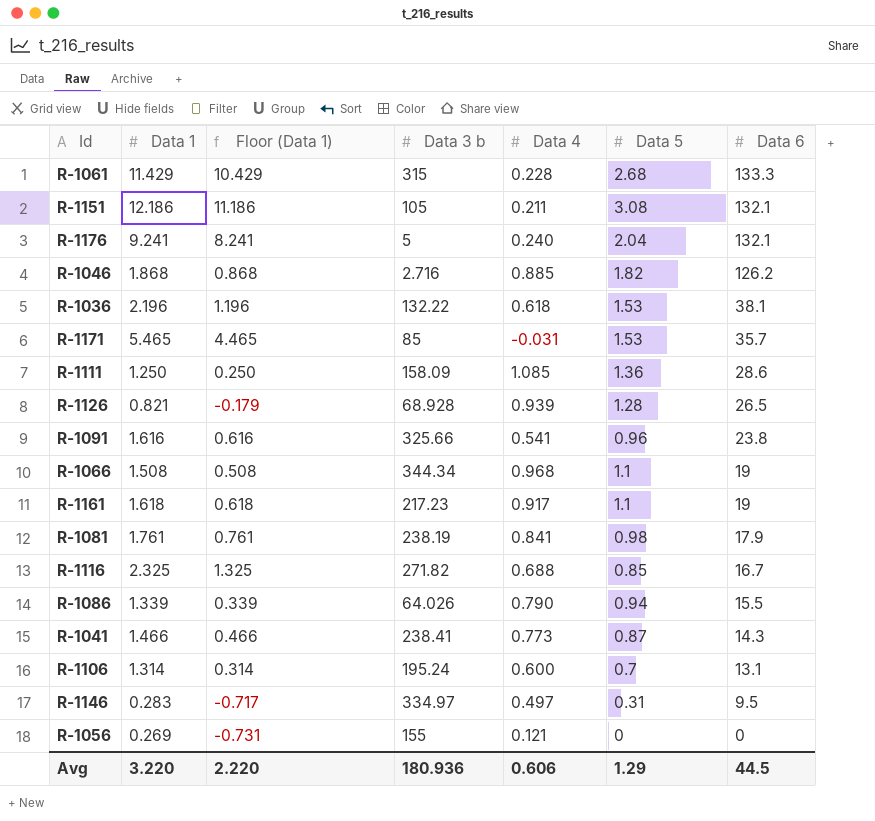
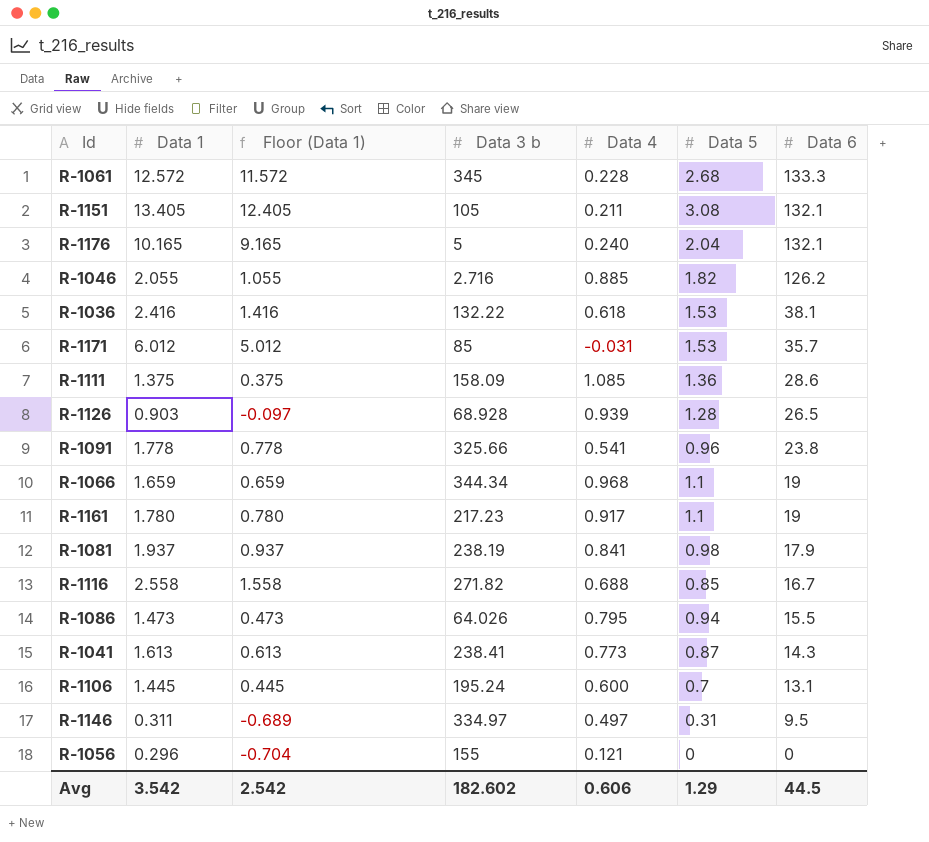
R-1061 | Data 1: 11.429 -> 12.572
R-1061 | Floor (Data 1): 10.429 -> 11.572
R-1061 | Data 3 b: 315 -> 345
R-1151 | Data 1: 12.186 -> 13.405
R-1151 | Floor (Data 1): 11.186 -> 12.405
R-1176 | Data 1: 9.241 -> 10.165
R-1176 | Floor (Data 1): 8.241 -> 9.165
R-1046 | Data 1: 1.868 -> 2.055
R-1046 | Floor (Data 1): 0.868 -> 1.055
R-1036 | Data 1: 2.196 -> 2.416
R-1036 | Floor (Data 1): 1.196 -> 1.416
R-1171 | Data 1: 5.465 -> 6.012
R-1171 | Floor (Data 1): 4.465 -> 5.012
R-1111 | Data 1: 1.250 -> 1.375
R-1111 | Floor (Data 1): 0.250 -> 0.375
R-1126 | Data 1: 0.821 -> 0.903
R-1126 | Floor (Data 1): -0.179 -> -0.097
R-1091 | Data 1: 1.616 -> 1.778
R-1091 | Floor (Data 1): 0.616 -> 0.778
R-1066 | Data 1: 1.508 -> 1.659
R-1066 | Floor (Data 1): 0.508 -> 0.659
R-1161 | Data 1: 1.618 -> 1.780
R-1161 | Floor (Data 1): 0.618 -> 0.780
R-1081 | Data 1: 1.761 -> 1.937
R-1081 | Floor (Data 1): 0.761 -> 0.937
R-1116 | Data 1: 2.325 -> 2.558
R-1116 | Floor (Data 1): 1.325 -> 1.558
R-1086 | Data 1: 1.339 -> 1.473
R-1086 | Floor (Data 1): 0.339 -> 0.473
R-1086 | Data 4: 0.790 -> 0.795
R-1041 | Data 1: 1.466 -> 1.613
R-1041 | Floor (Data 1): 0.466 -> 0.613
R-1106 | Data 1: 1.314 -> 1.445
R-1106 | Floor (Data 1): 0.314 -> 0.445
R-1146 | Data 1: 0.283 -> 0.311
R-1146 | Floor (Data 1): -0.717 -> -0.689
R-1056 | Data 1: 0.269 -> 0.296
R-1056 | Floor (Data 1): -0.731 -> -0.704
Avg | Data 1: 3.220 -> 3.542
Avg | Floor (Data 1): 2.220 -> 2.542
Avg | Data 3 b: 180.936 -> 182.602

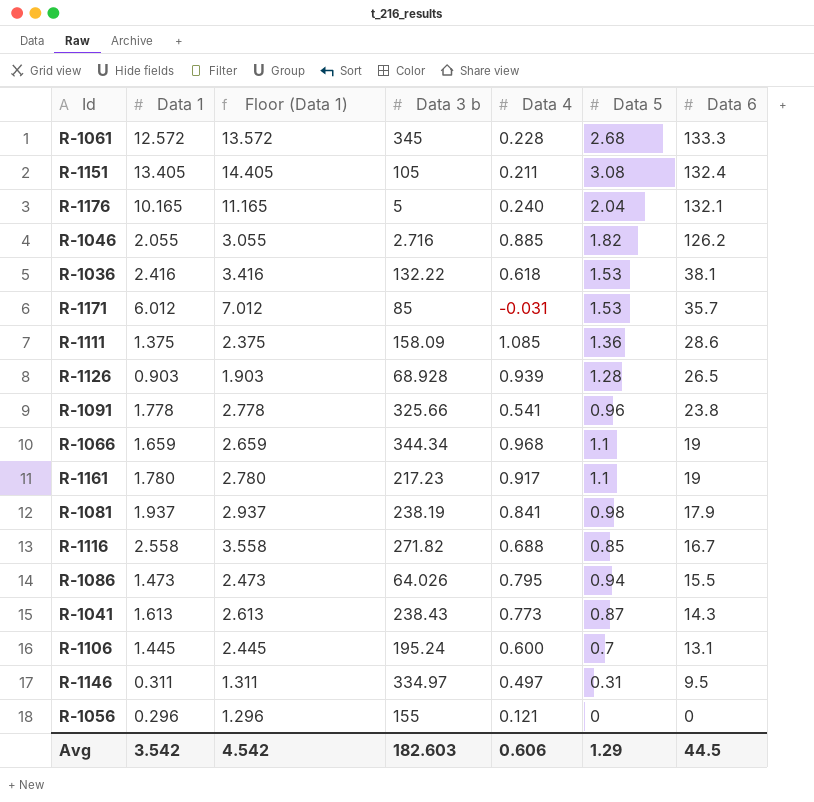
column Floor (Data 1) | formula: [Data 1] - 1 -> [Data 1] + 1
R-1151 | Data 6: 132.1 -> 132.4
R-1041 | Data 3 b: 238.41 -> 238.43
Avg | Floor (Data 1): 2.542 -> 4.542
Avg | Data 3 b: 182.602 -> 182.603

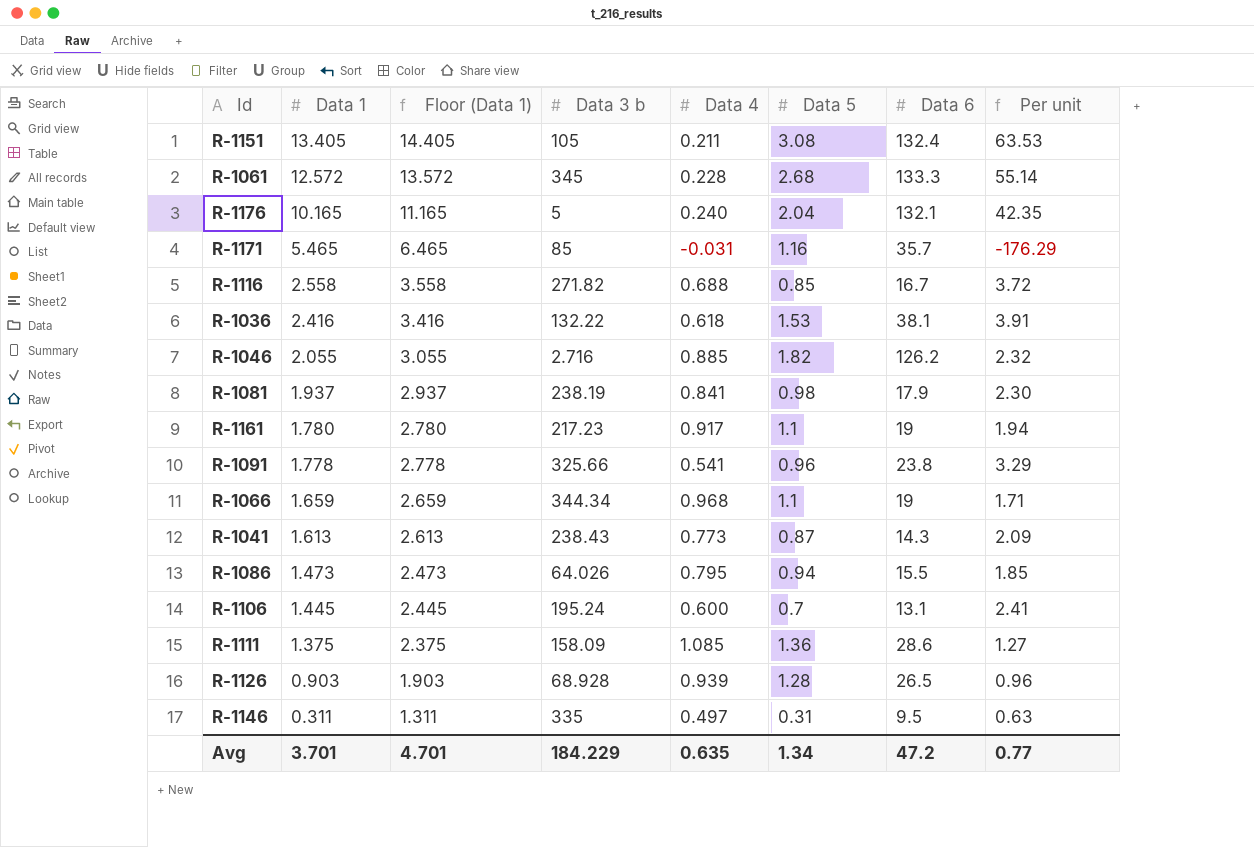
row order: Data 6 descending -> Data 1 descending
column Per unit | formula: none -> [Data 1] / [Data 4]
row R-1056: 0.296 | 1.296 | 155 | 0.121 | 0 | 0 -> none
R-1171 | Data 1: 6.012 -> 5.465
R-1171 | Floor (Data 1): 7.012 -> 6.465
R-1171 | Data 5: 1.53 -> 1.16
R-1146 | Data 3 b: 334.97 -> 335
Avg | Data 1: 3.542 -> 3.701
Avg | Floor (Data 1): 4.542 -> 4.701
Avg | Data 3 b: 182.603 -> 184.229
Avg | Data 4: 0.606 -> 0.635
Avg | Data 5: 1.29 -> 1.34
Avg | Data 6: 44.5 -> 47.2

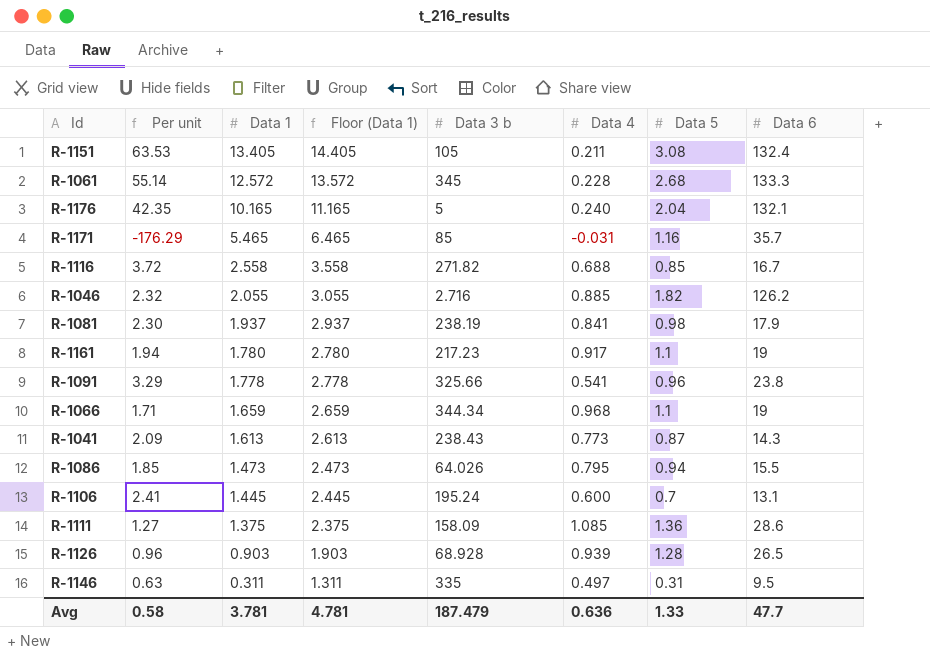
column Per unit | position: 8 -> 2
row R-1036: 2.416 | 3.416 | 132.22 | 0.618 | 1.53 | 38.1 | 3.91 -> none
Avg | Per unit: 0.77 -> 0.58
Avg | Data 1: 3.701 -> 3.781
Avg | Floor (Data 1): 4.701 -> 4.781
Avg | Data 3 b: 184.229 -> 187.479
Avg | Data 4: 0.635 -> 0.636
Avg | Data 5: 1.34 -> 1.33
Avg | Data 6: 47.2 -> 47.7

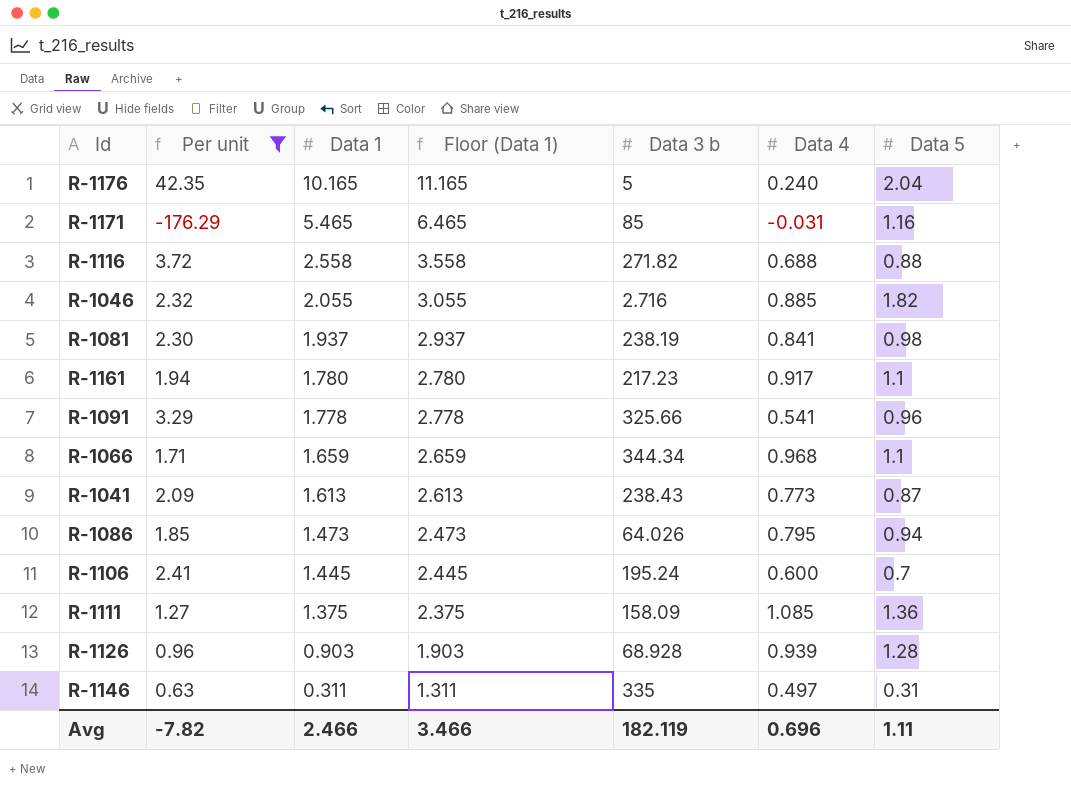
filter: none -> Per unit <= 42.35
column Data 6 | position: 8 -> none
R-1116 | Data 5: 0.85 -> 0.88
Avg | Per unit: 0.58 -> -7.82
Avg | Data 1: 3.781 -> 2.466
Avg | Floor (Data 1): 4.781 -> 3.466
Avg | Data 3 b: 187.479 -> 182.119
Avg | Data 4: 0.636 -> 0.696
Avg | Data 5: 1.33 -> 1.11

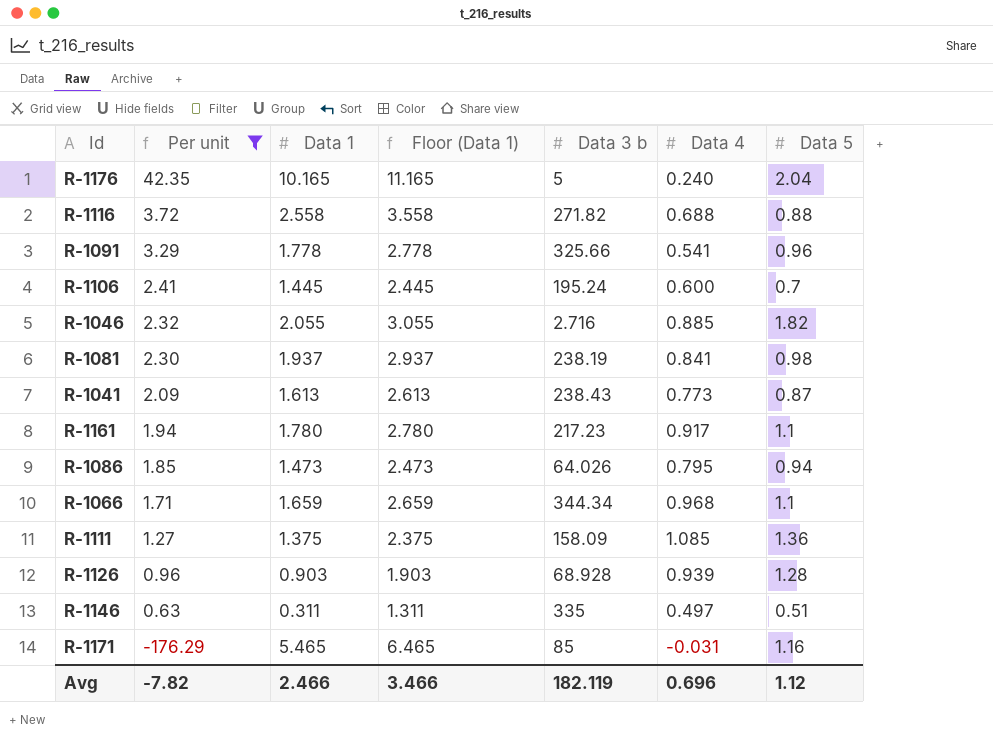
row order: Data 1 descending -> Per unit descending
R-1146 | Data 5: 0.31 -> 0.51
Avg | Data 5: 1.11 -> 1.12

